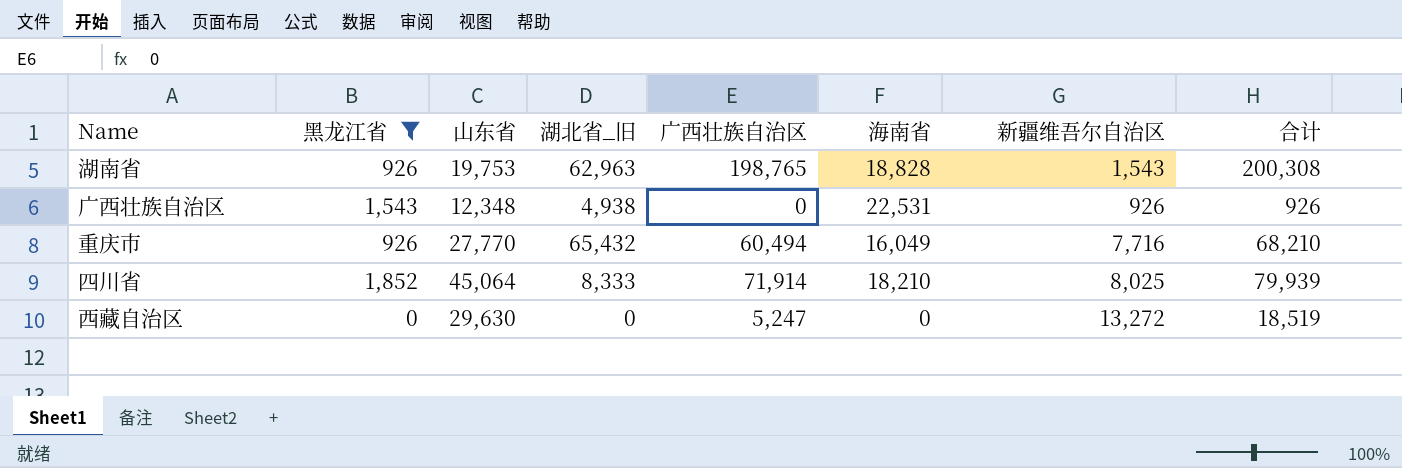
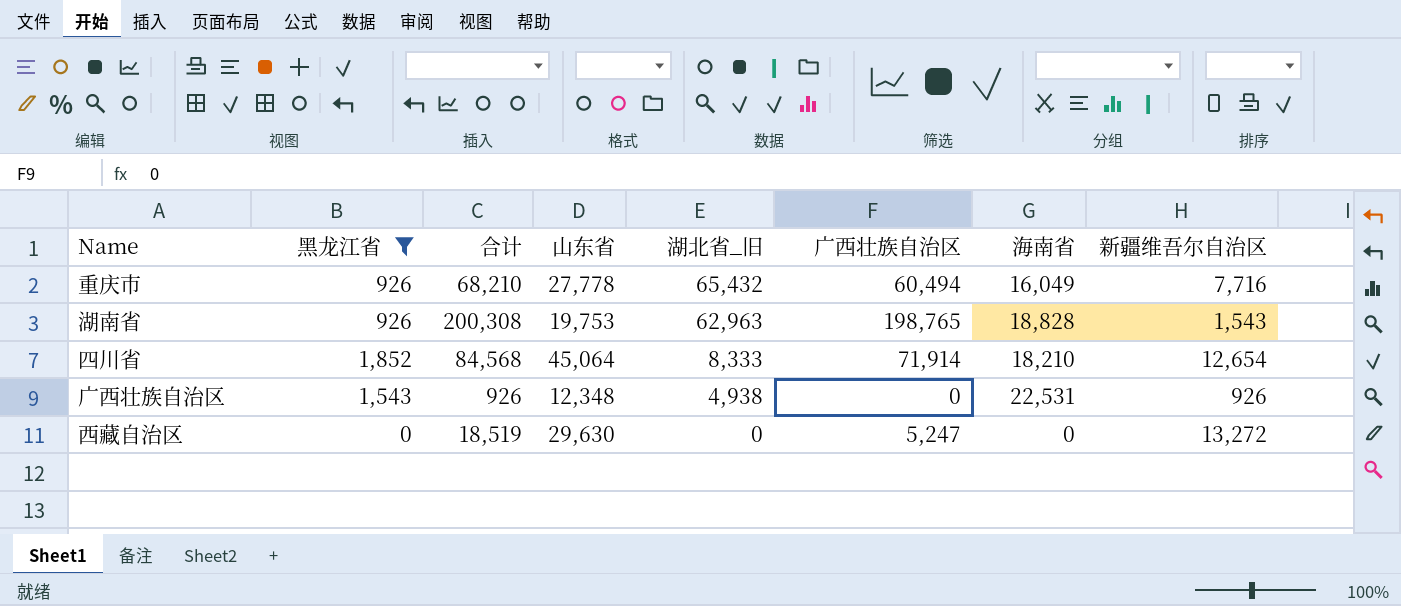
row order: none -> 湖北省_旧 descending
column 合计 | position: 8 -> 3
重庆市 | 山东省: 27,770 -> 27,778
四川省 | 合计: 79,939 -> 84,568
四川省 | 新疆维吾尔自治区: 8,025 -> 12,654

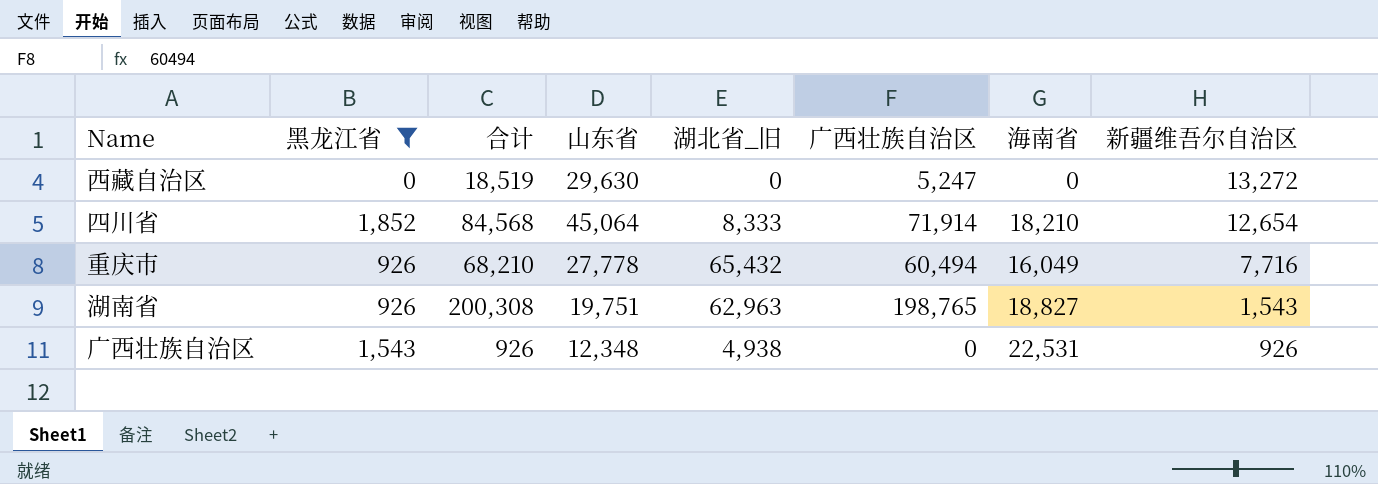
row order: 湖北省_旧 descending -> 新疆维吾尔自治区 descending
湖南省 | 山东省: 19,753 -> 19,751
湖南省 | 海南省: 18,828 -> 18,827

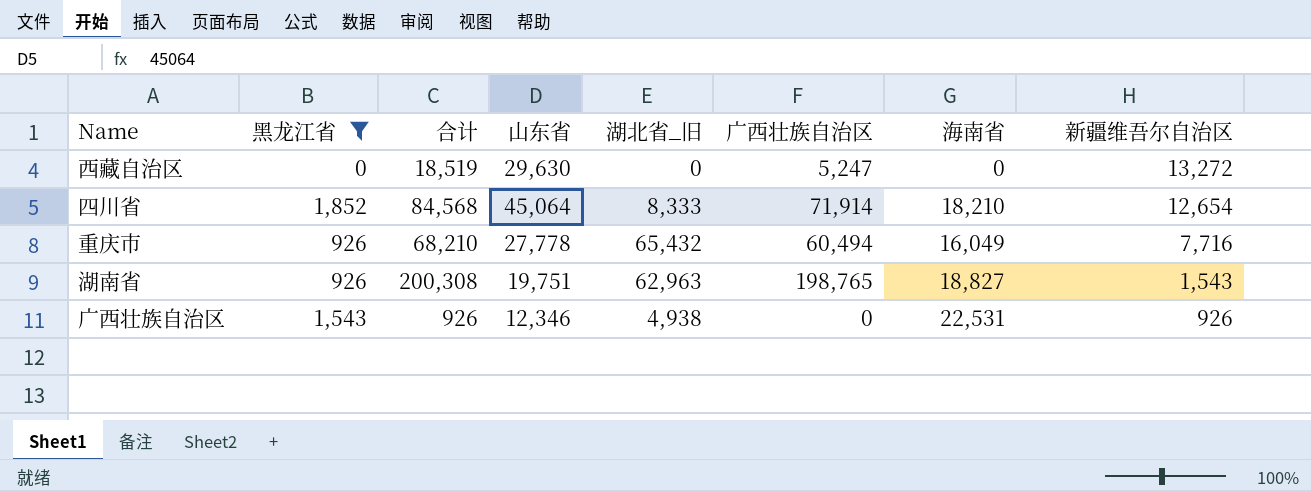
广西壮族自治区 | 山东省: 12,348 -> 12,346

